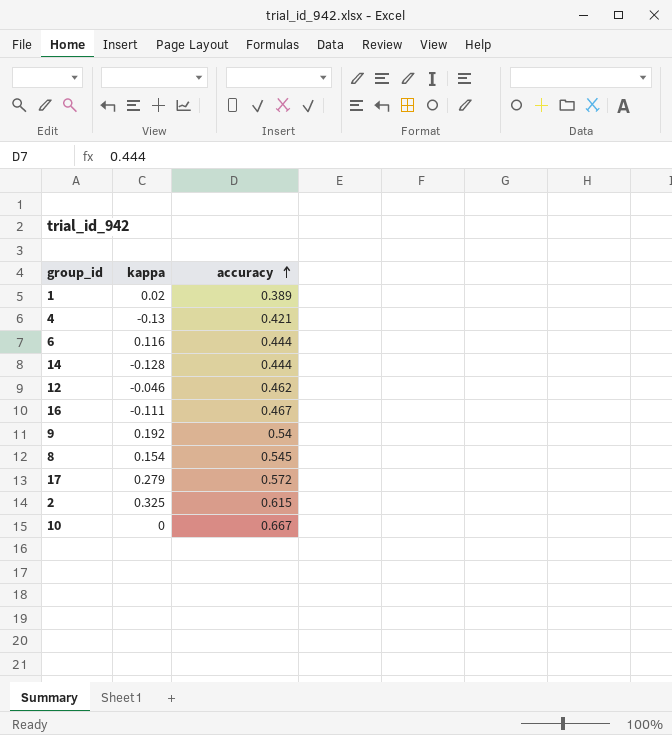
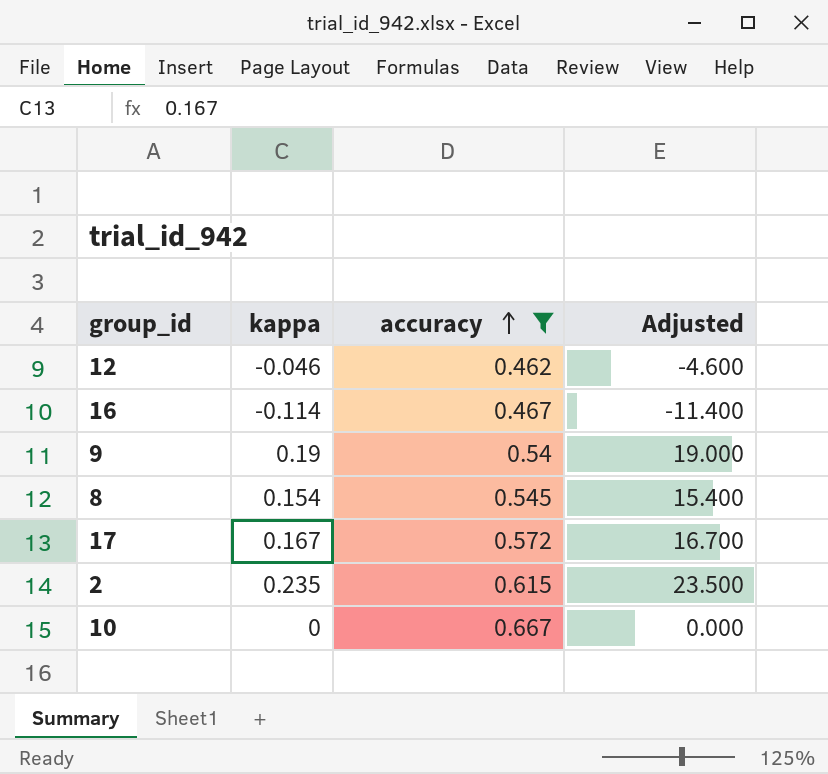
filter: none -> accuracy >= 0.462
column Adjusted | formula: none -> [kappa] * 100
16 | kappa: -0.111 -> -0.114
9 | kappa: 0.192 -> 0.19
17 | kappa: 0.279 -> 0.167
2 | kappa: 0.325 -> 0.235

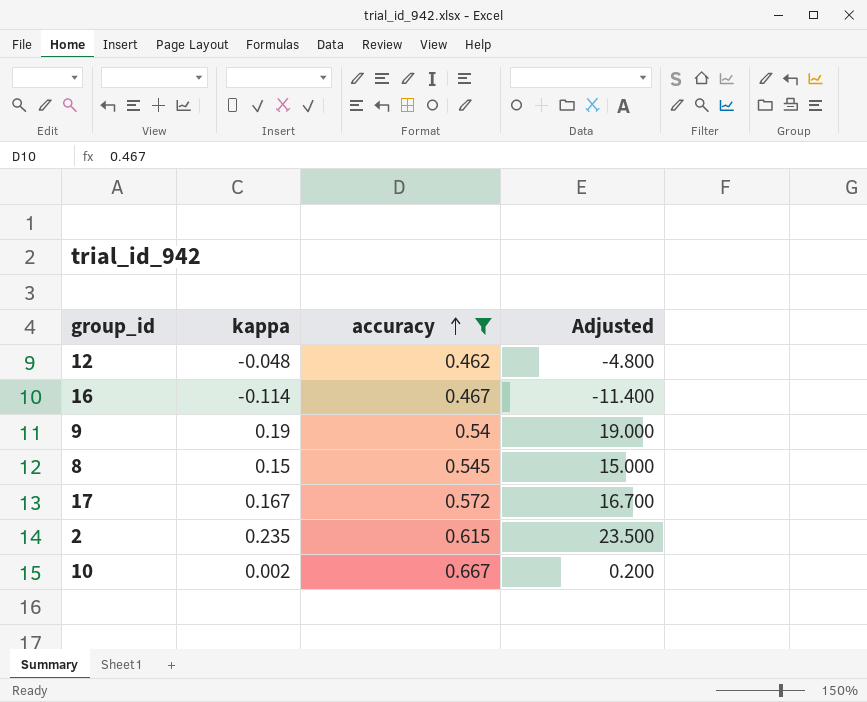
12 | kappa: -0.046 -> -0.048
12 | Adjusted: -4.600 -> -4.800
8 | kappa: 0.154 -> 0.15
8 | Adjusted: 15.400 -> 15.000
10 | kappa: 0 -> 0.002
10 | Adjusted: 0.000 -> 0.200

